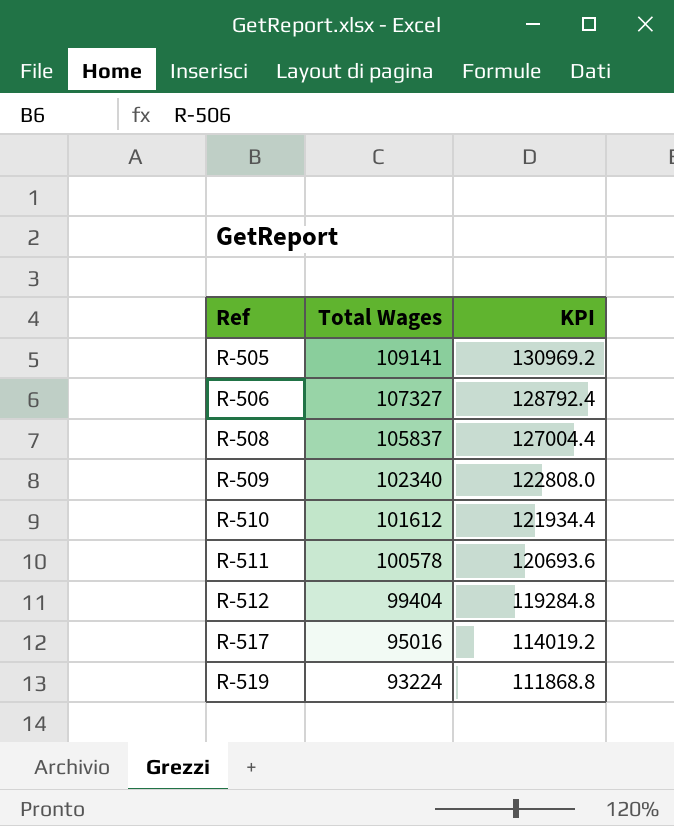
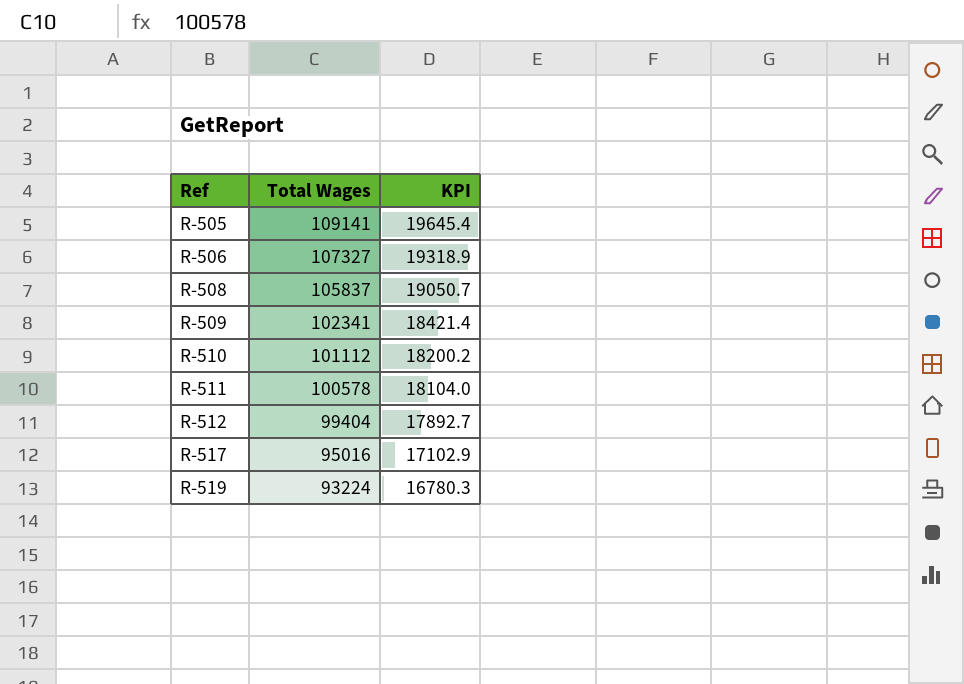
column KPI | formula: [Total Wages] * 1.2 -> [Total Wages] * 0.18
R-509 | Total Wages: 102340 -> 102341
R-510 | Total Wages: 101612 -> 101112

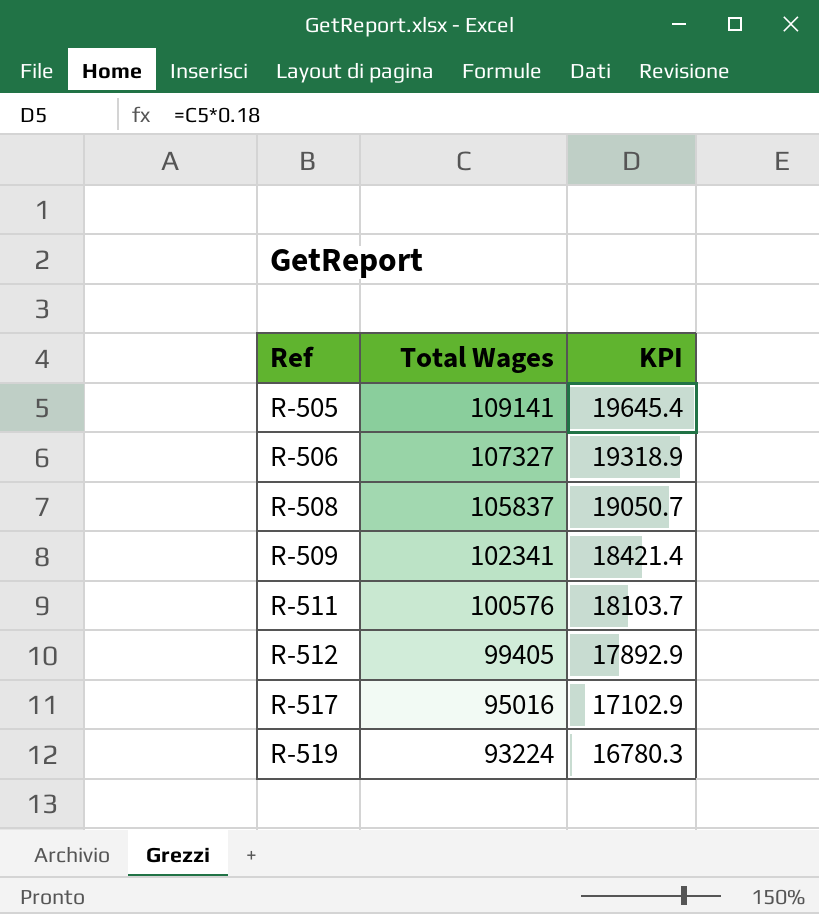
row R-510: 101112 | 18200.2 -> none
R-511 | Total Wages: 100578 -> 100576
R-511 | KPI: 18104.0 -> 18103.7
R-512 | Total Wages: 99404 -> 99405
R-512 | KPI: 17892.7 -> 17892.9

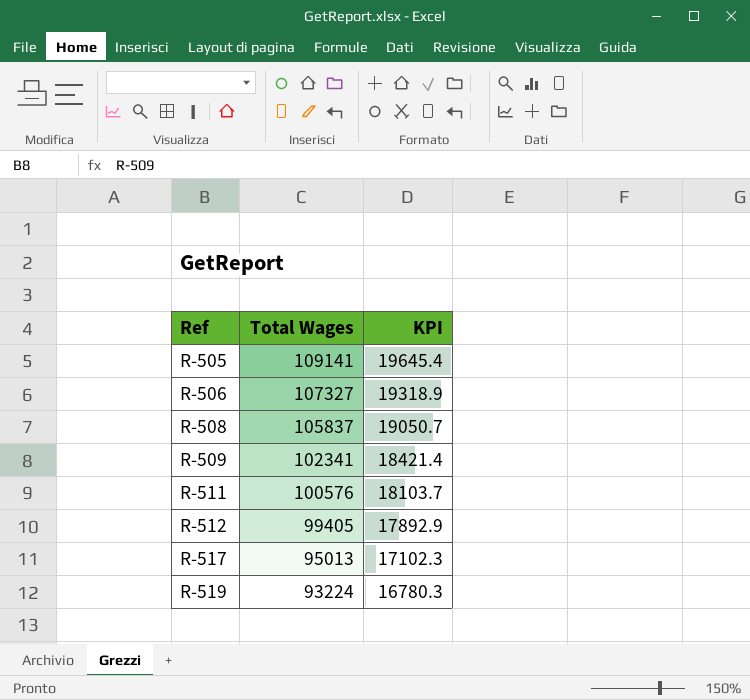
R-517 | Total Wages: 95016 -> 95013
R-517 | KPI: 17102.9 -> 17102.3

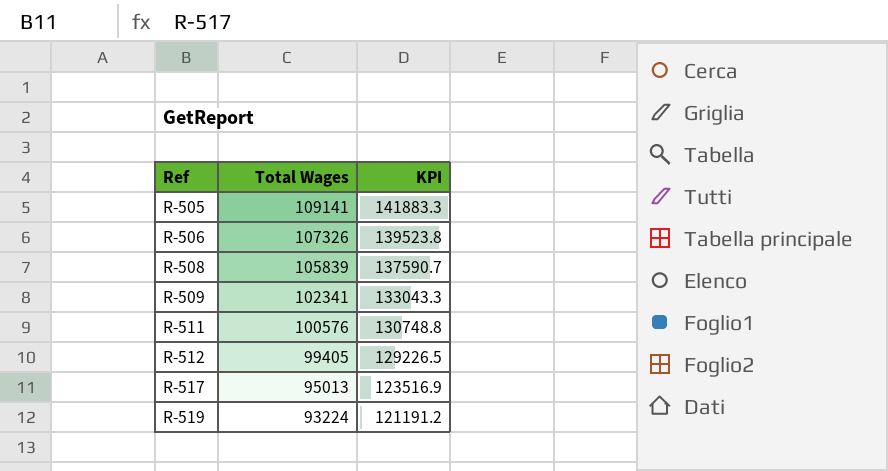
column KPI | formula: [Total Wages] * 0.18 -> [Total Wages] * 1.3
R-506 | Total Wages: 107327 -> 107326
R-508 | Total Wages: 105837 -> 105839

